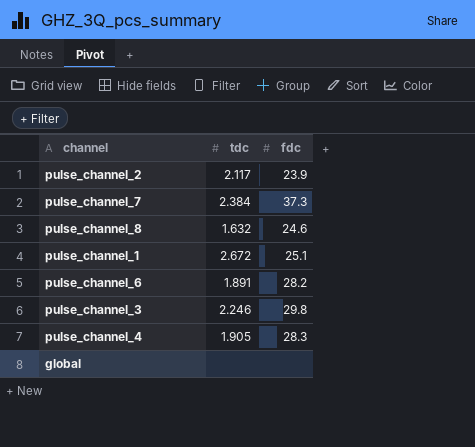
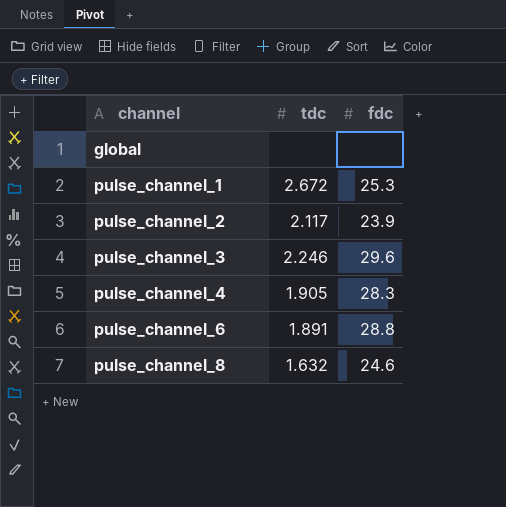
row order: none -> channel ascending
row pulse_channel_7: 2.384 | 37.3 -> none
pulse_channel_1 | fdc: 25.1 -> 25.3
pulse_channel_3 | fdc: 29.8 -> 29.6
pulse_channel_6 | fdc: 28.2 -> 28.8

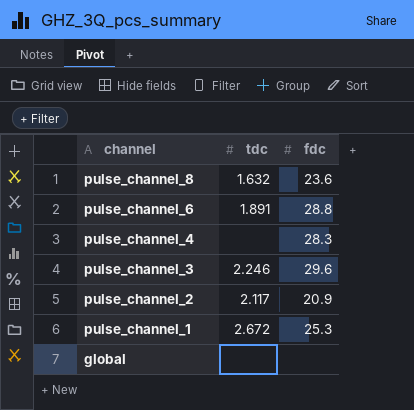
row order: channel ascending -> channel descending
pulse_channel_8 | fdc: 24.6 -> 23.6
pulse_channel_4 | tdc: 1.905 -> none
pulse_channel_2 | fdc: 23.9 -> 20.9

